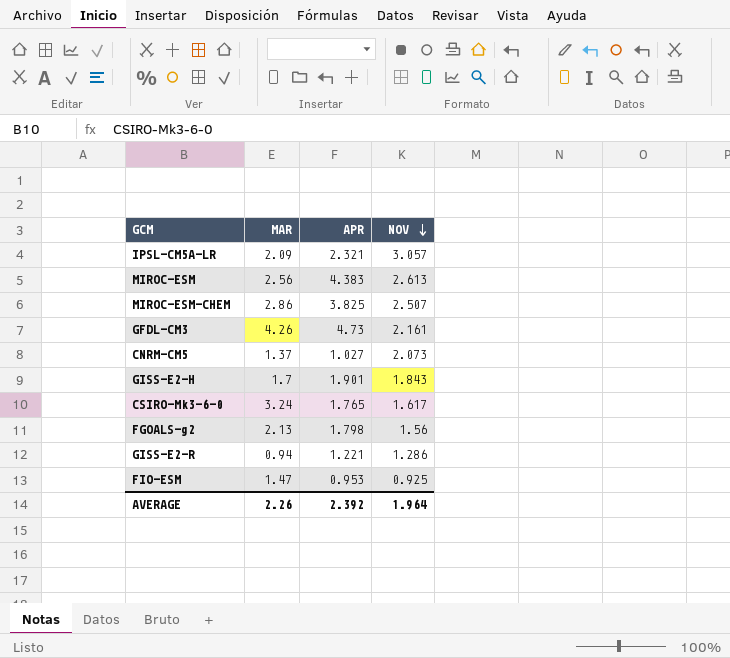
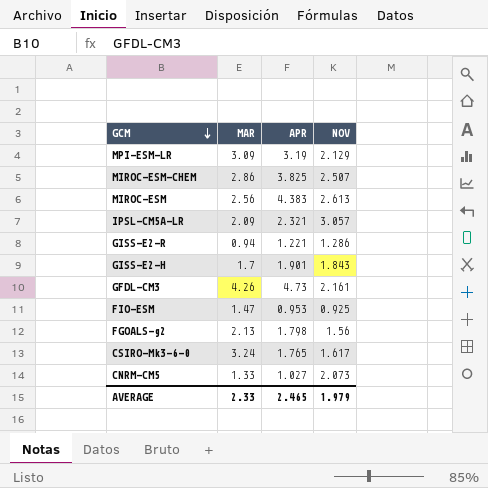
row order: NOV descending -> GCM descending
row MPI-ESM-LR: none -> 3.09 | 3.19 | 2.129
CNRM-CM5 | MAR: 1.37 -> 1.33
AVERAGE | MAR: 2.26 -> 2.33
AVERAGE | APR: 2.392 -> 2.465
AVERAGE | NOV: 1.964 -> 1.979

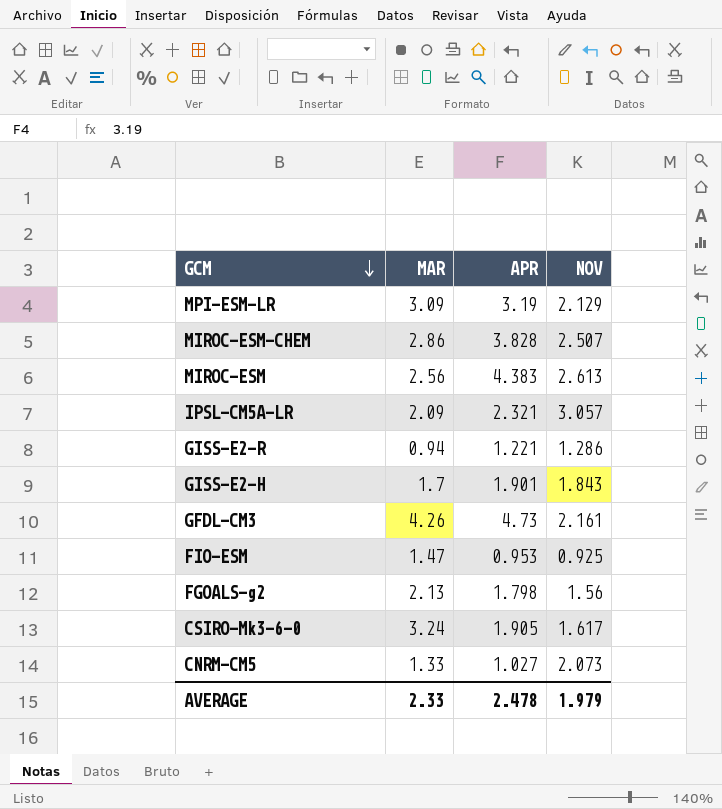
MIROC-ESM-CHEM | APR: 3.825 -> 3.828
CSIRO-Mk3-6-0 | APR: 1.765 -> 1.905
AVERAGE | APR: 2.465 -> 2.478

